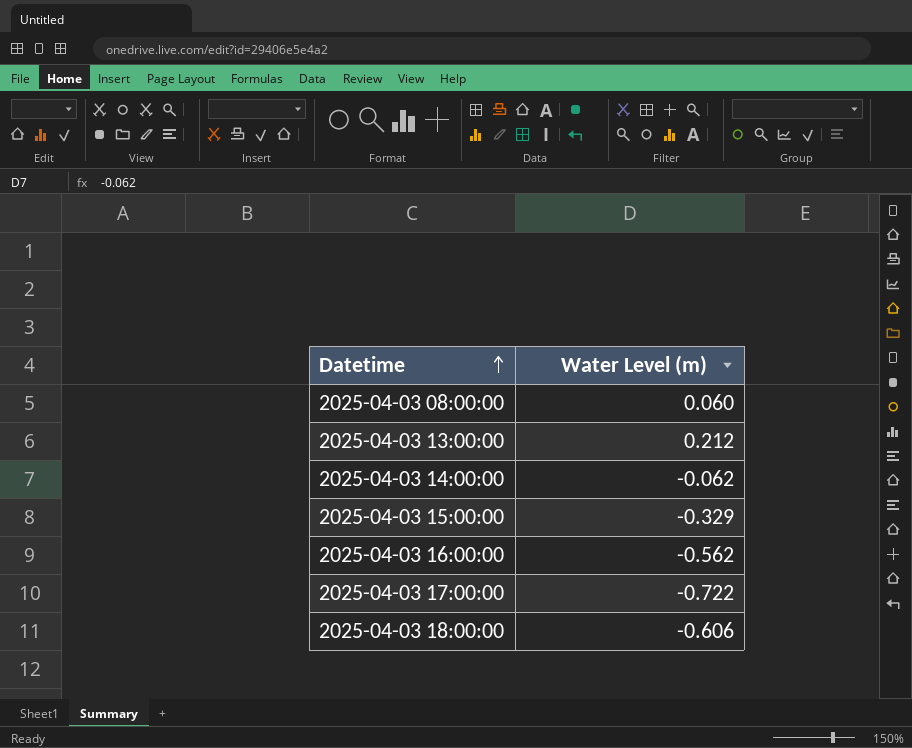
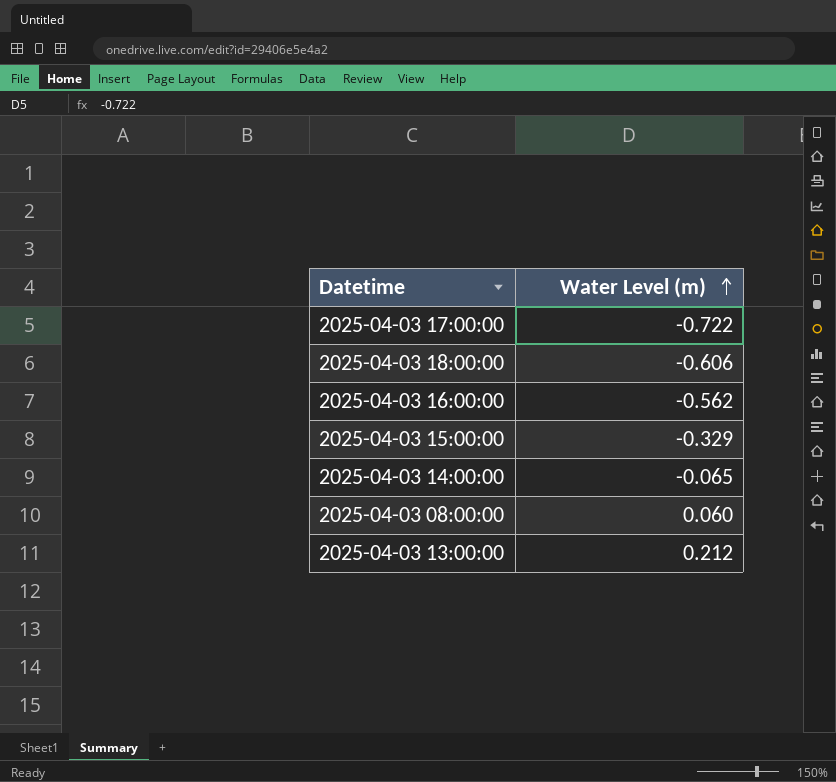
row order: Datetime ascending -> Water Level (m) ascending
2025-04-03 14:00:00 | Water Level (m): -0.062 -> -0.065

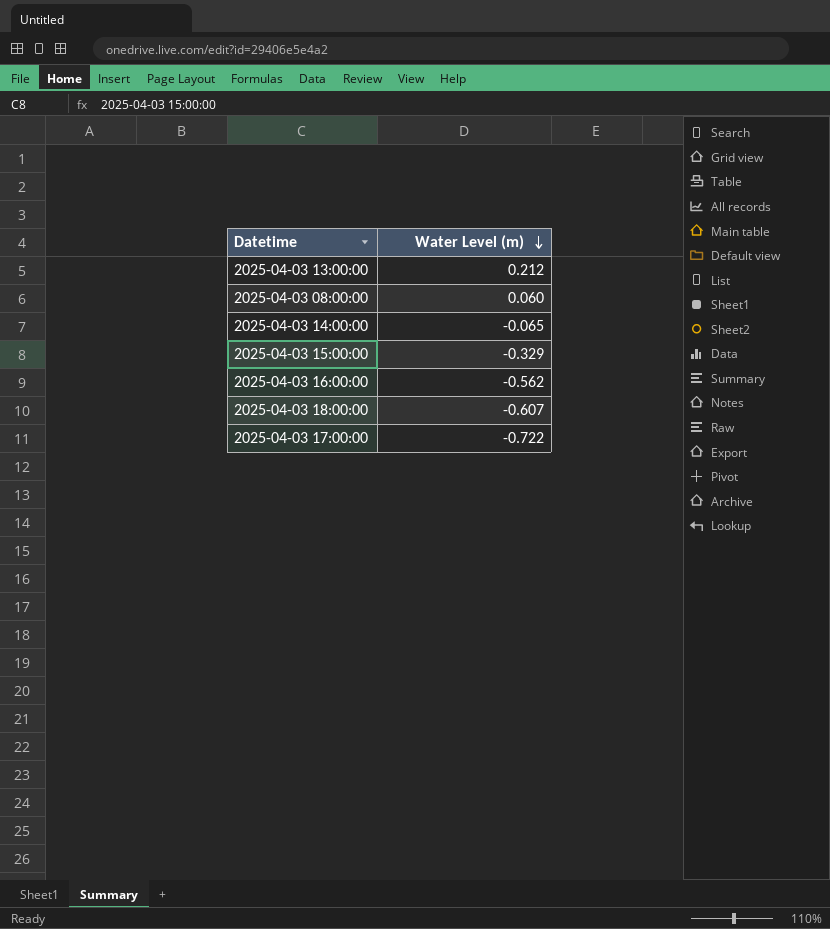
row order: Water Level (m) ascending -> Water Level (m) descending
2025-04-03 18:00:00 | Water Level (m): -0.606 -> -0.607

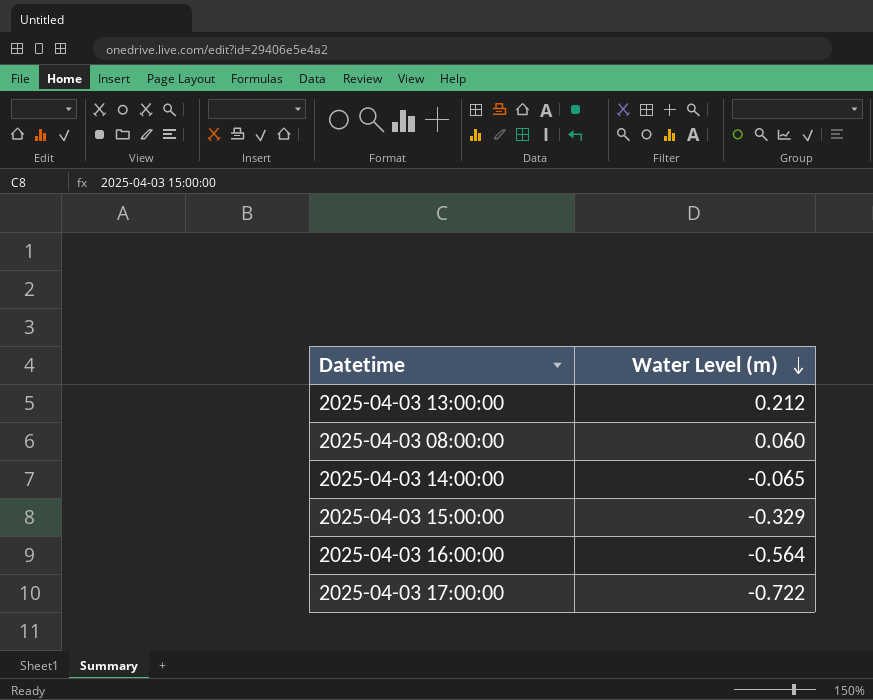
row 2025-04-03 18:00:00: -0.607 -> none
2025-04-03 16:00:00 | Water Level (m): -0.562 -> -0.564

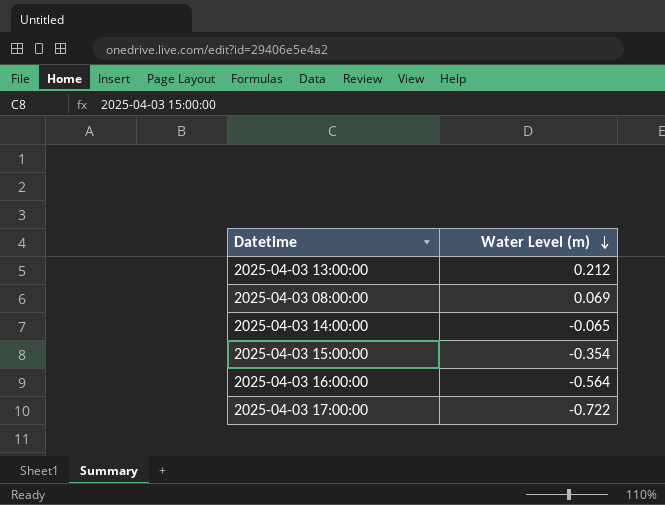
2025-04-03 08:00:00 | Water Level (m): 0.060 -> 0.069
2025-04-03 15:00:00 | Water Level (m): -0.329 -> -0.354

